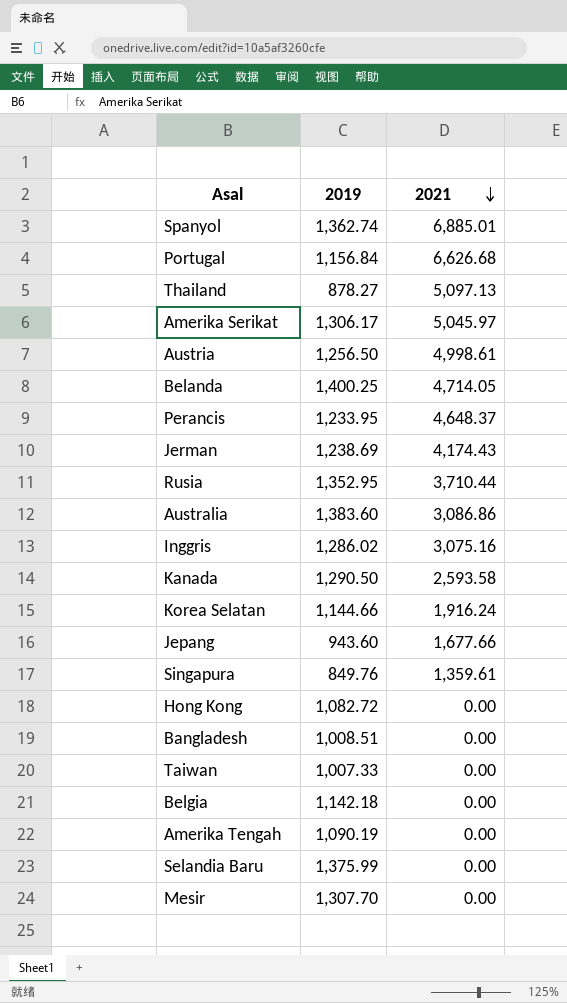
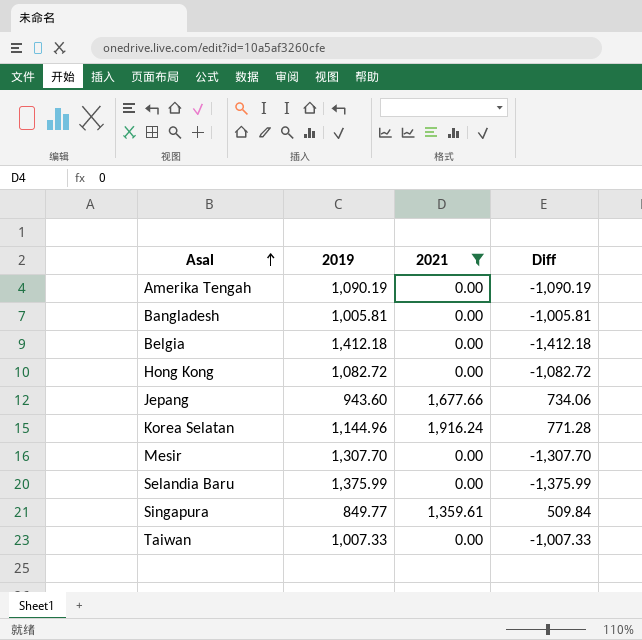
filter: none -> 2021 <= 1,916.24
row order: 2021 descending -> Asal ascending
column Diff | formula: none -> [2021] - [2019]
Bangladesh | 2019: 1,008.51 -> 1,005.81
Belgia | 2019: 1,142.18 -> 1,412.18
Korea Selatan | 2019: 1,144.66 -> 1,144.96
Singapura | 2019: 849.76 -> 849.77

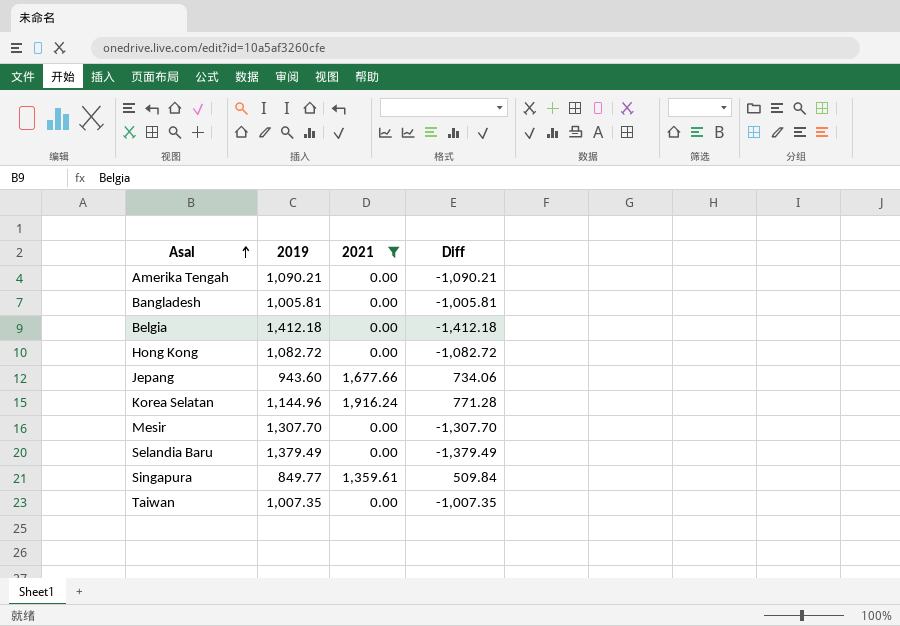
Amerika Tengah | 2019: 1,090.19 -> 1,090.21
Amerika Tengah | Diff: -1,090.19 -> -1,090.21
Selandia Baru | 2019: 1,375.99 -> 1,379.49
Selandia Baru | Diff: -1,375.99 -> -1,379.49
Taiwan | 2019: 1,007.33 -> 1,007.35
Taiwan | Diff: -1,007.33 -> -1,007.35

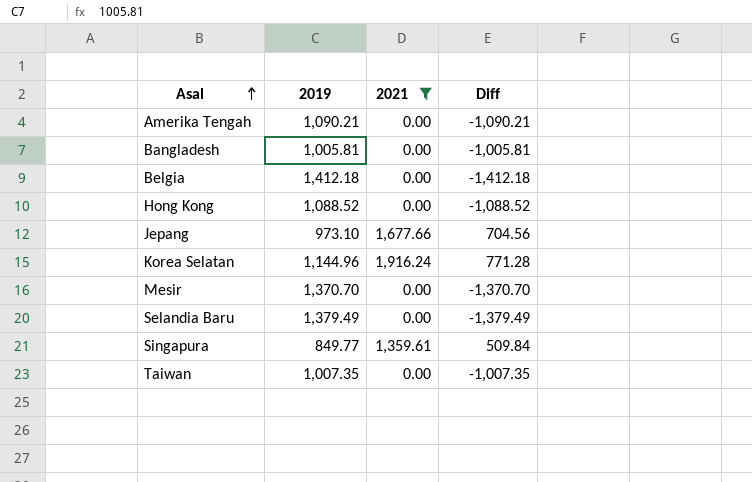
Hong Kong | 2019: 1,082.72 -> 1,088.52
Hong Kong | Diff: -1,082.72 -> -1,088.52
Jepang | 2019: 943.60 -> 973.10
Jepang | Diff: 734.06 -> 704.56
Mesir | 2019: 1,307.70 -> 1,370.70
Mesir | Diff: -1,307.70 -> -1,370.70

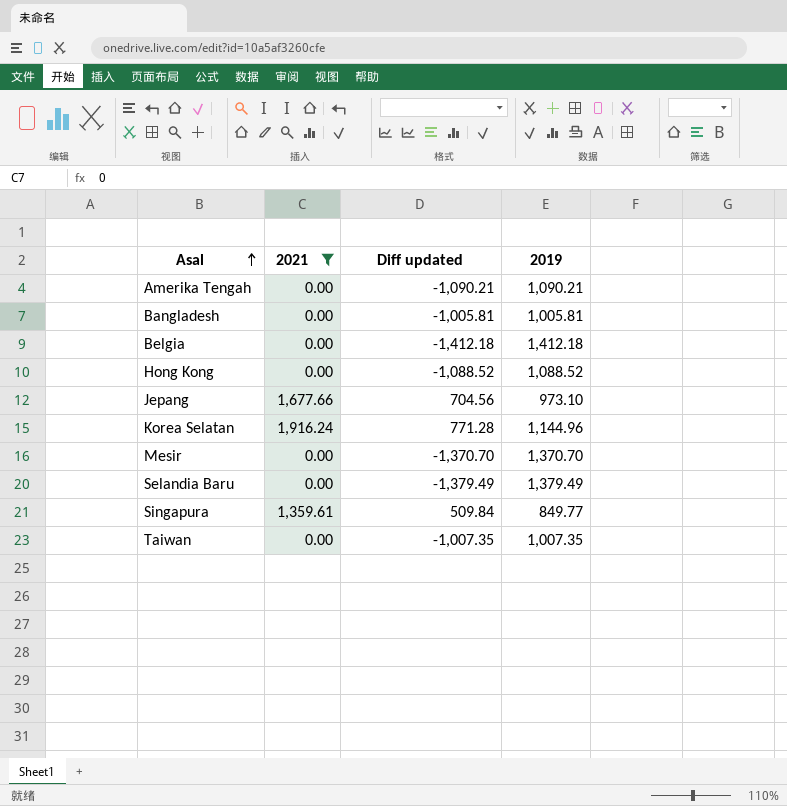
column name: Diff -> Diff updated
column 2019 | position: 2 -> 4

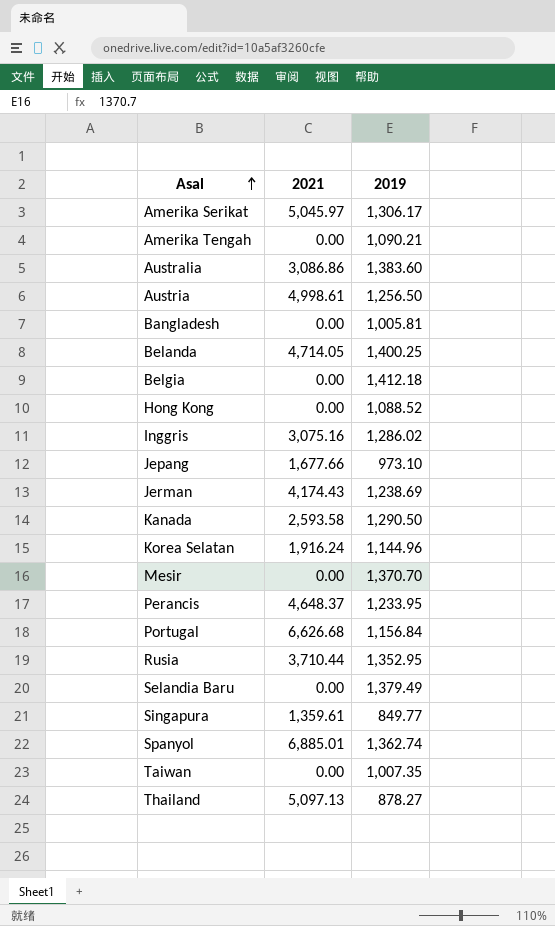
filter: 2021 <= 1,916.24 -> none
column Diff updated | formula: [2021] - [2019] -> none

